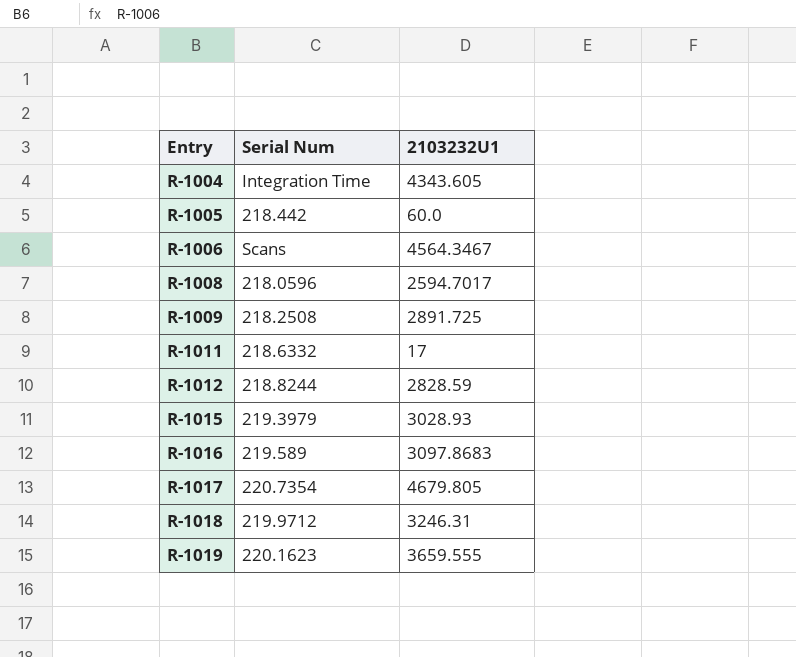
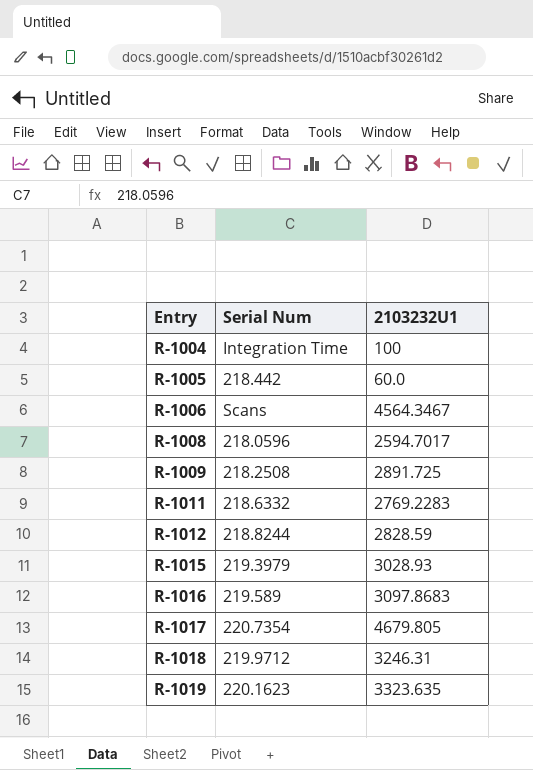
R-1004 | 2103232U1: 4343.605 -> 100
R-1011 | 2103232U1: 17 -> 2769.2283
R-1019 | 2103232U1: 3659.555 -> 3323.635

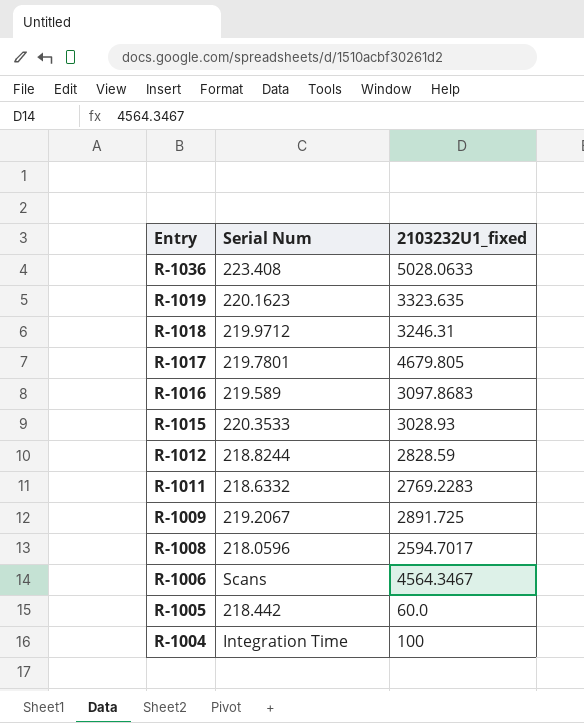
row order: Entry ascending -> Entry descending
column name: 2103232U1 -> 2103232U1_fixed
row R-1036: none -> 223.408 | 5028.0633
R-1017 | Serial Num: 220.7354 -> 219.7801
R-1015 | Serial Num: 219.3979 -> 220.3533
R-1009 | Serial Num: 218.2508 -> 219.2067

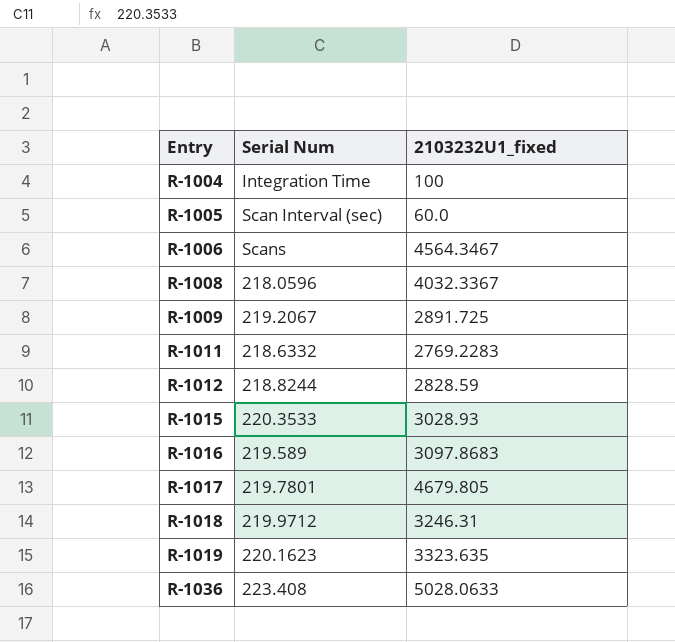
row order: Entry descending -> Entry ascending
R-1005 | Serial Num: 218.442 -> Scan Interval (sec)
R-1008 | 2103232U1_fixed: 2594.7017 -> 4032.3367

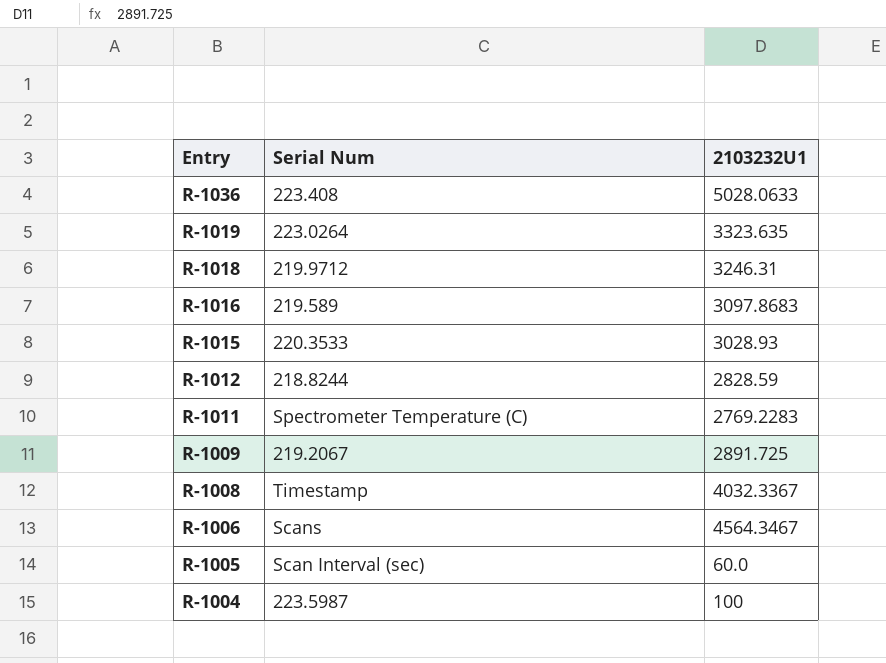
row order: Entry ascending -> Entry descending
column name: 2103232U1_fixed -> 2103232U1
row R-1017: 219.7801 | 4679.805 -> none
R-1019 | Serial Num: 220.1623 -> 223.0264
R-1011 | Serial Num: 218.6332 -> Spectrometer Temperature (C)
R-1008 | Serial Num: 218.0596 -> Timestamp
R-1004 | Serial Num: Integration Time -> 223.5987

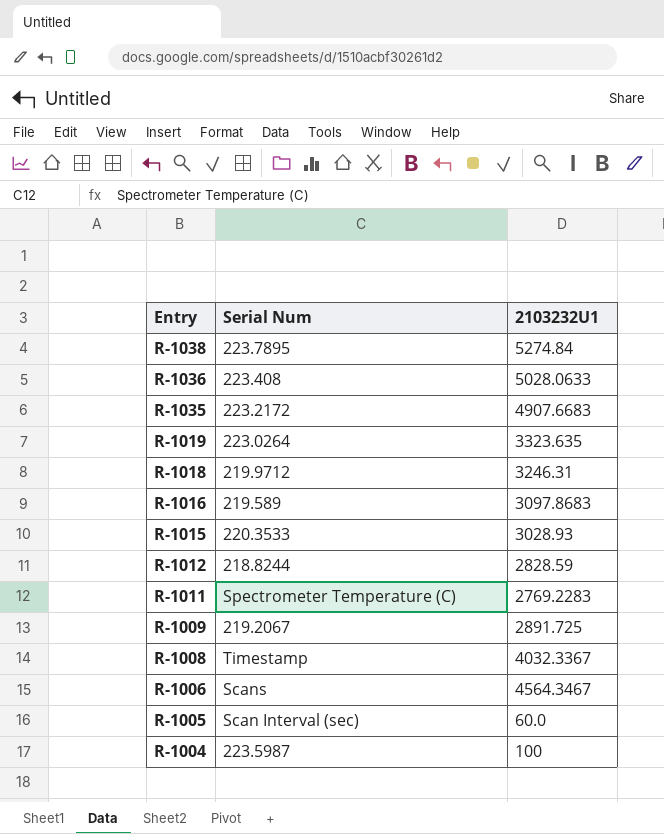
row R-1038: none -> 223.7895 | 5274.84
row R-1035: none -> 223.2172 | 4907.6683

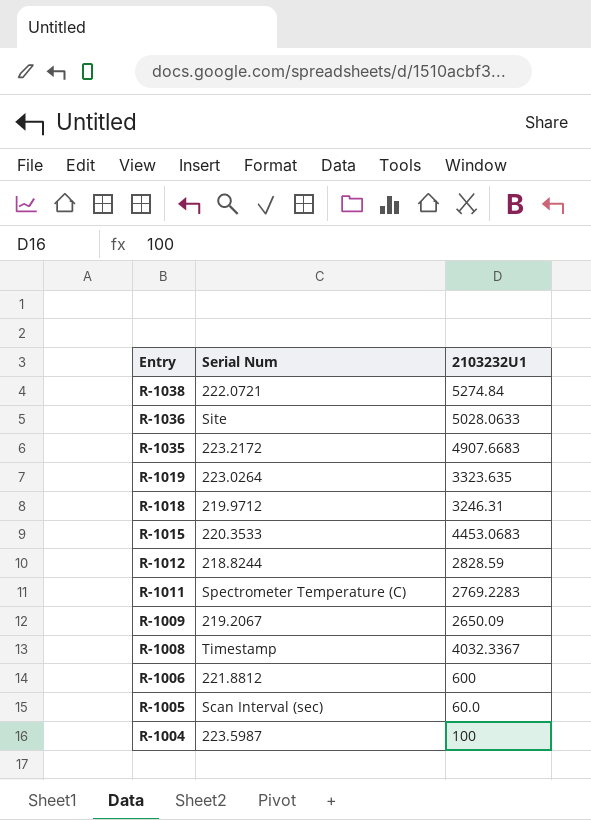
row R-1016: 219.589 | 3097.8683 -> none
R-1038 | Serial Num: 223.7895 -> 222.0721
R-1036 | Serial Num: 223.408 -> Site
R-1015 | 2103232U1: 3028.93 -> 4453.0683
R-1009 | 2103232U1: 2891.725 -> 2650.09
R-1006 | Serial Num: Scans -> 221.8812
R-1006 | 2103232U1: 4564.3467 -> 600

